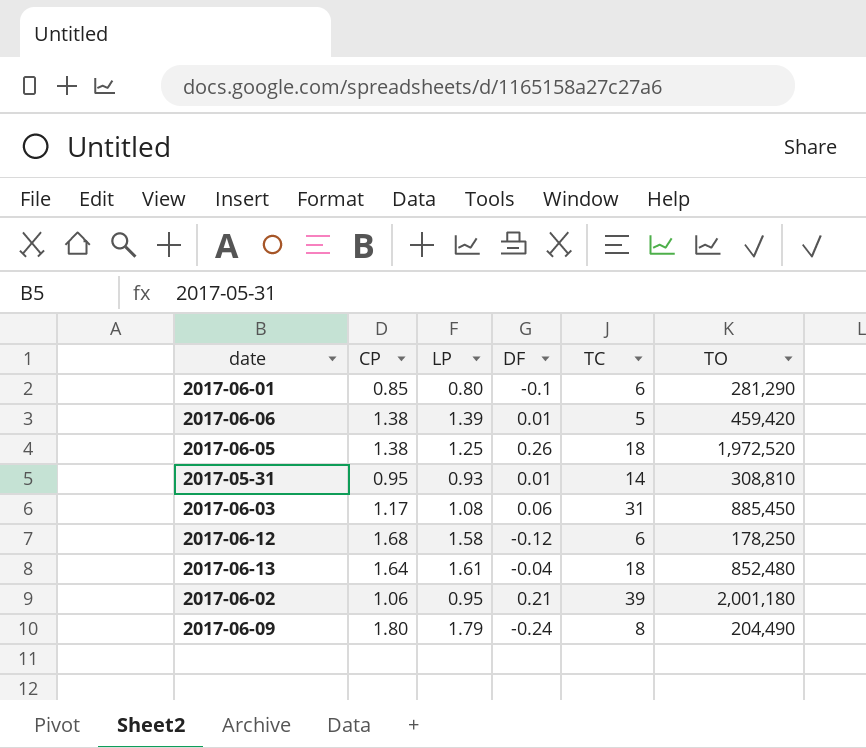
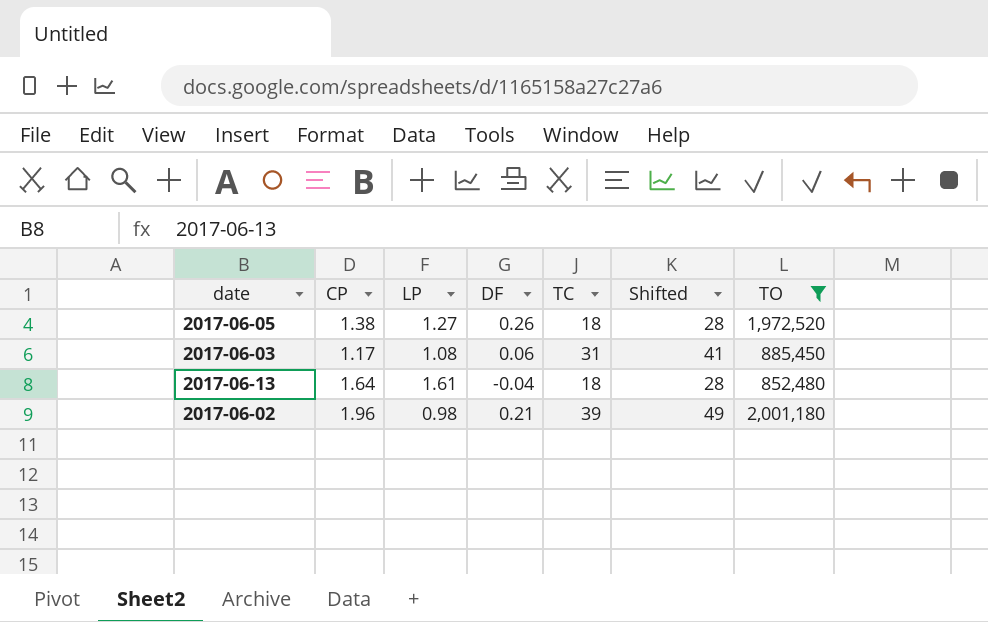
filter: none -> TO >= 852,480
column Shifted | formula: none -> [TC] + 10
2017-06-05 | LP: 1.25 -> 1.27
2017-06-02 | CP: 1.06 -> 1.96
2017-06-02 | LP: 0.95 -> 0.98

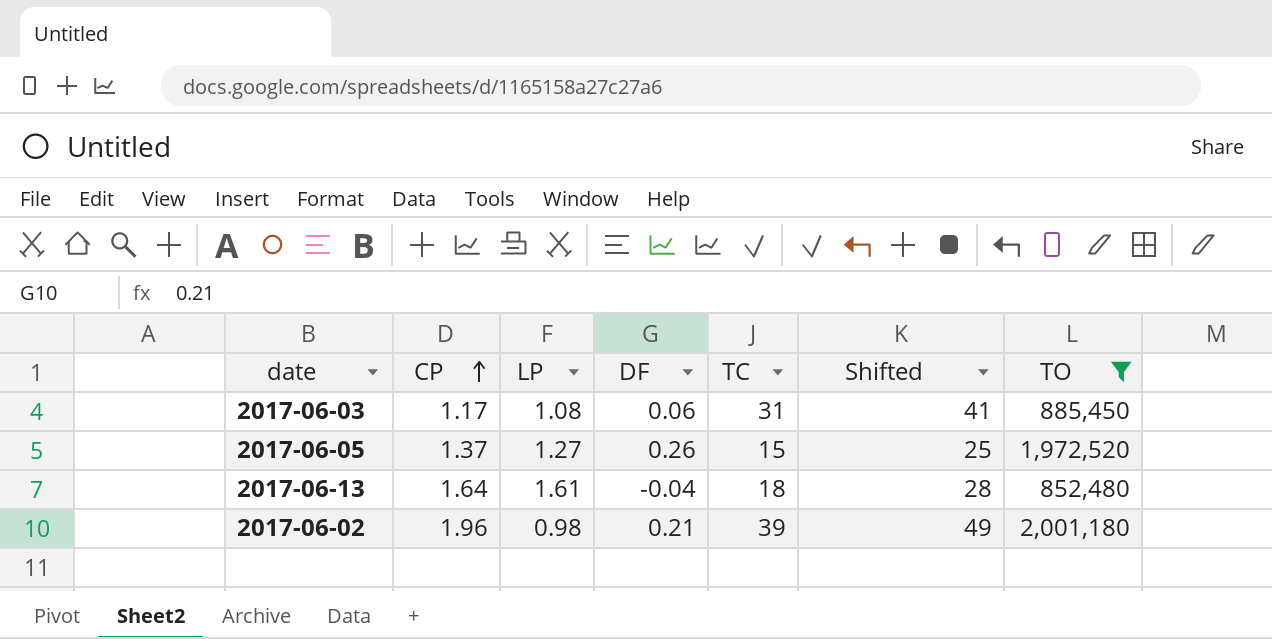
row order: none -> CP ascending
2017-06-05 | CP: 1.38 -> 1.37
2017-06-05 | TC: 18 -> 15
2017-06-05 | Shifted: 28 -> 25

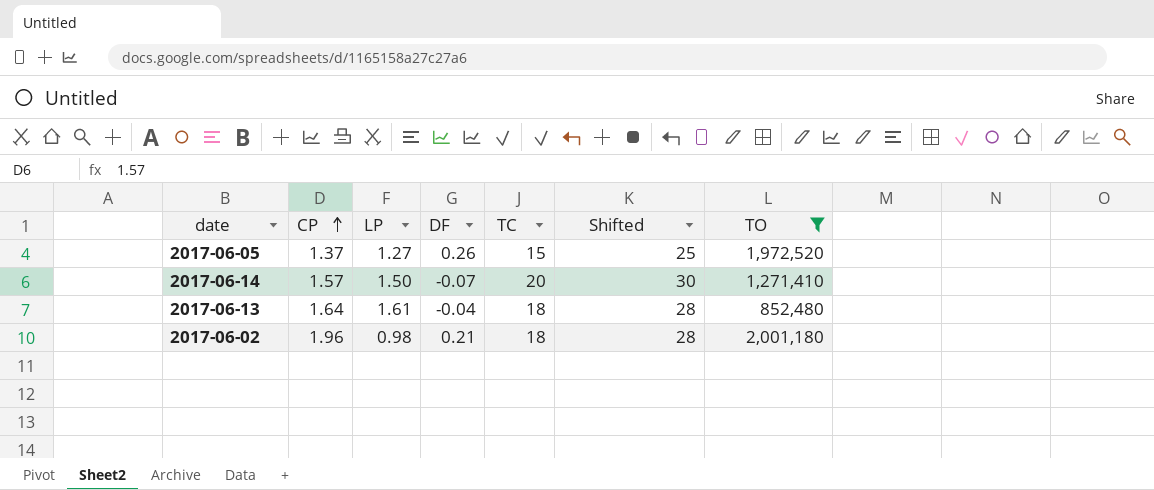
row 2017-06-03: 1.17 | 1.08 | 0.06 | 31 | 41 | 885,450 -> none
row 2017-06-14: none -> 1.57 | 1.50 | -0.07 | 20 | 30 | 1,271,410
2017-06-02 | TC: 39 -> 18
2017-06-02 | Shifted: 49 -> 28

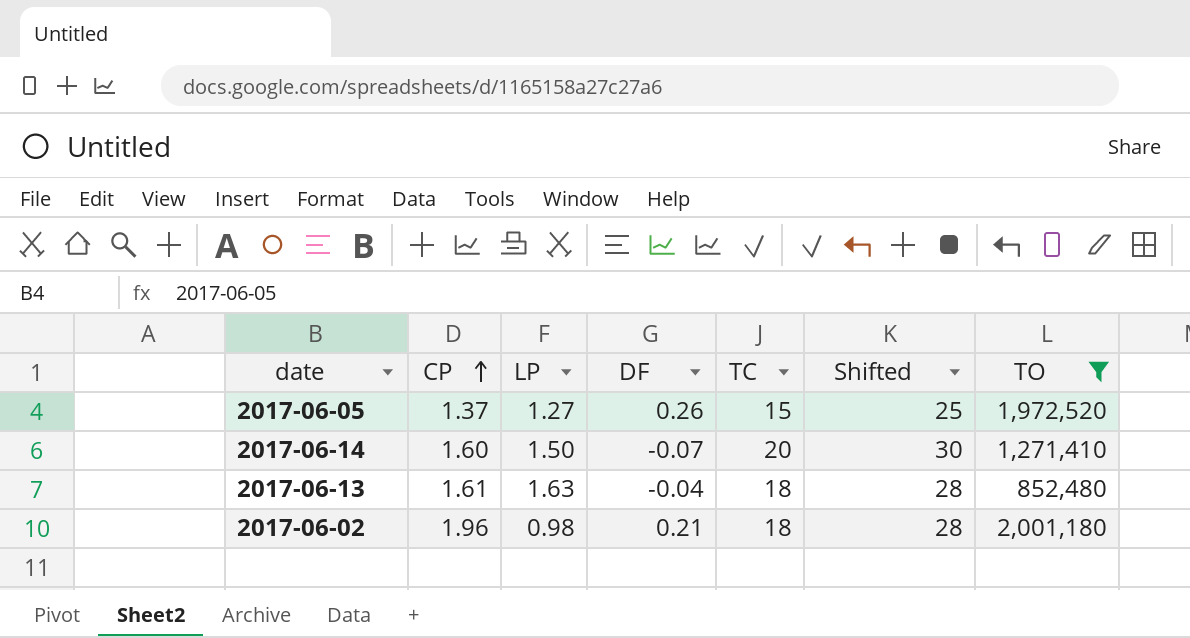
2017-06-14 | CP: 1.57 -> 1.60
2017-06-13 | CP: 1.64 -> 1.61
2017-06-13 | LP: 1.61 -> 1.63

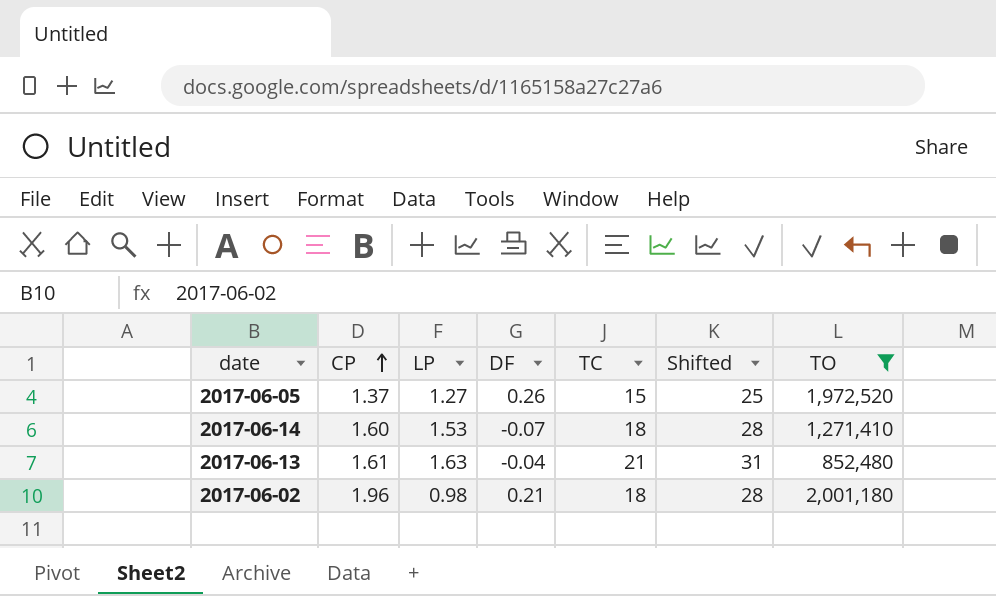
2017-06-14 | LP: 1.50 -> 1.53
2017-06-14 | TC: 20 -> 18
2017-06-14 | Shifted: 30 -> 28
2017-06-13 | TC: 18 -> 21
2017-06-13 | Shifted: 28 -> 31

